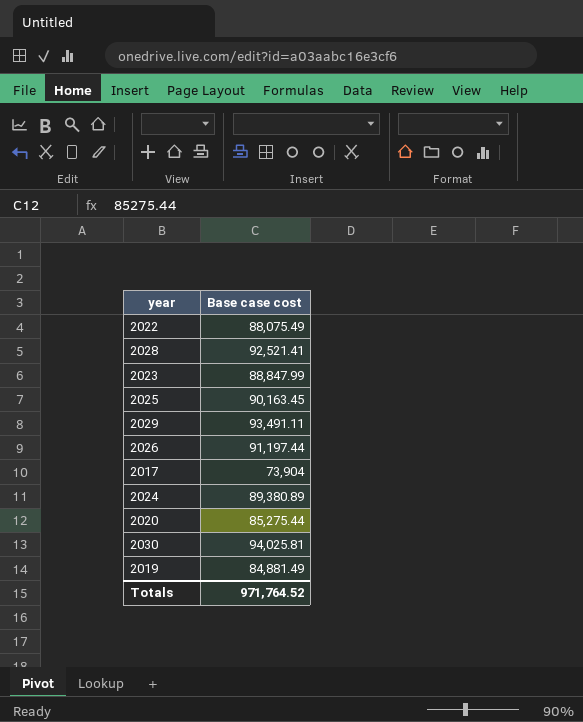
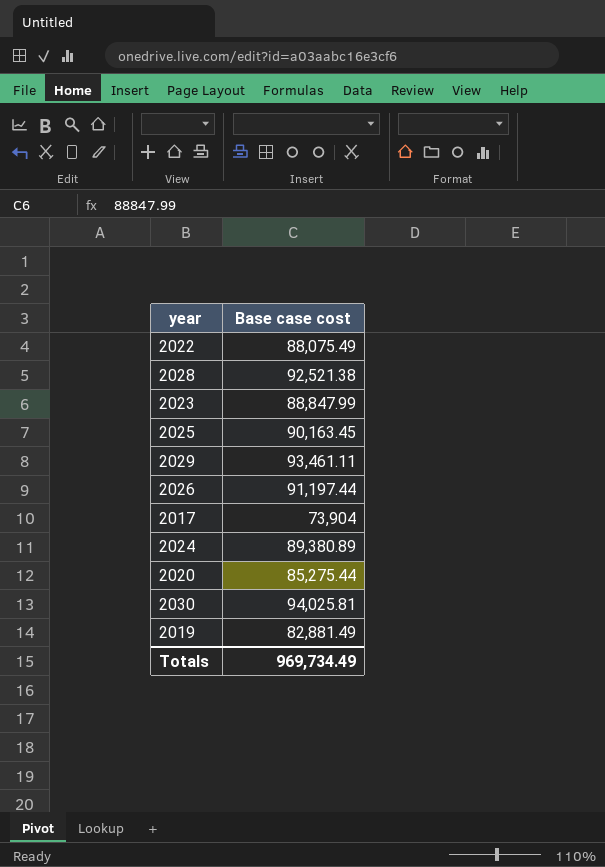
2028 | Base case cost: 92,521.41 -> 92,521.38
2029 | Base case cost: 93,491.11 -> 93,461.11
2019 | Base case cost: 84,881.49 -> 82,881.49
Totals | Base case cost: 971,764.52 -> 969,734.49

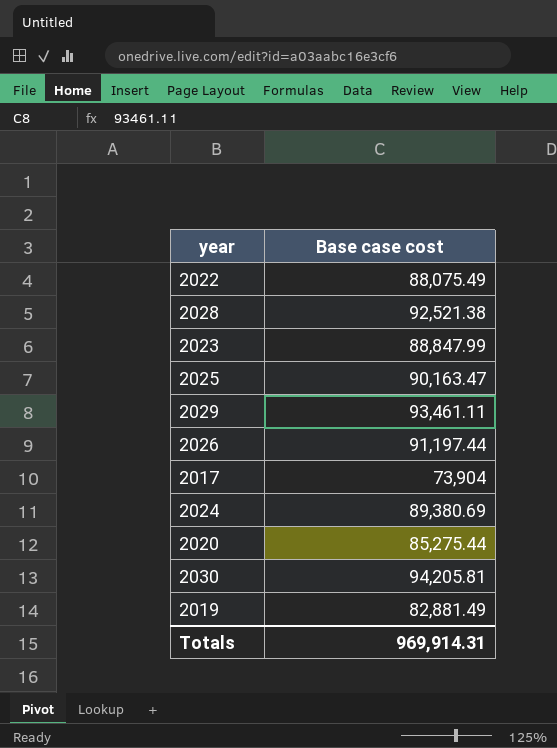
2025 | Base case cost: 90,163.45 -> 90,163.47
2024 | Base case cost: 89,380.89 -> 89,380.69
2030 | Base case cost: 94,025.81 -> 94,205.81
Totals | Base case cost: 969,734.49 -> 969,914.31

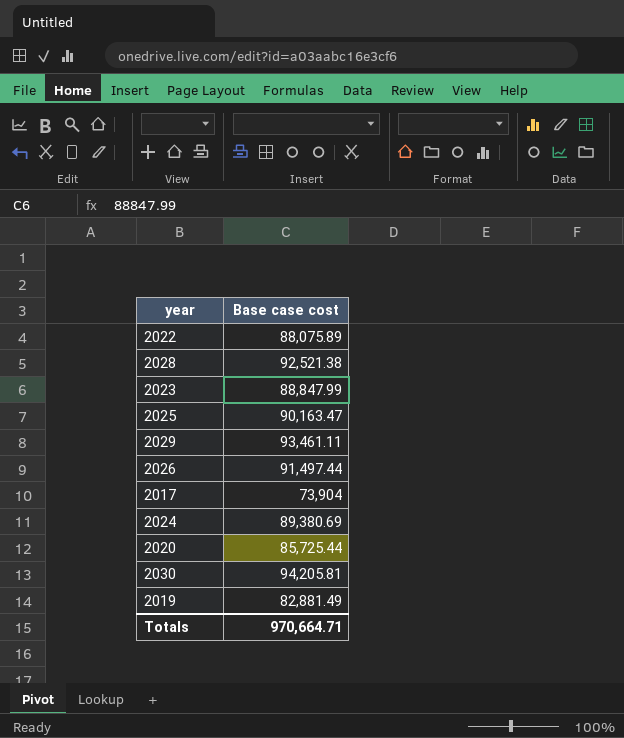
2022 | Base case cost: 88,075.49 -> 88,075.89
2026 | Base case cost: 91,197.44 -> 91,497.44
2020 | Base case cost: 85,275.44 -> 85,725.44
Totals | Base case cost: 969,914.31 -> 970,664.71

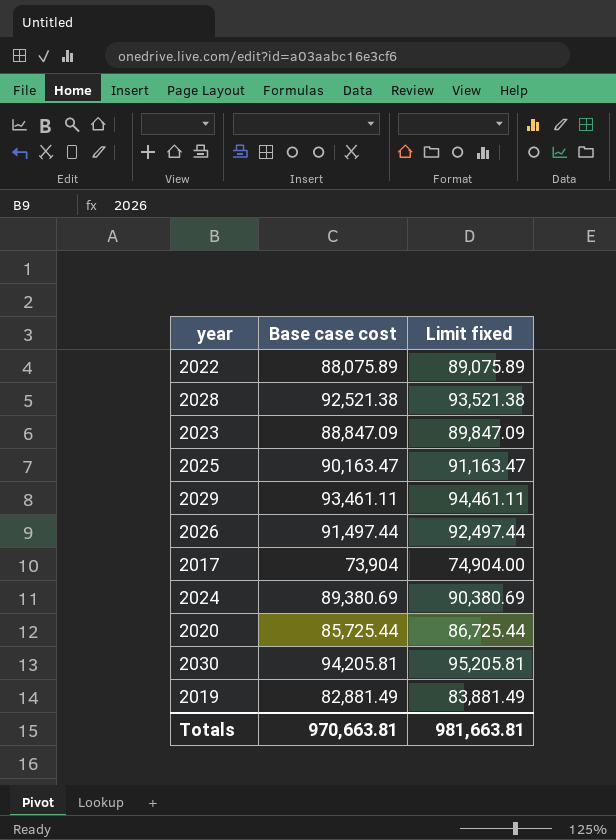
column Limit fixed | formula: none -> [Base case cost] + 1000
2023 | Base case cost: 88,847.99 -> 88,847.09
Totals | Base case cost: 970,664.71 -> 970,663.81

